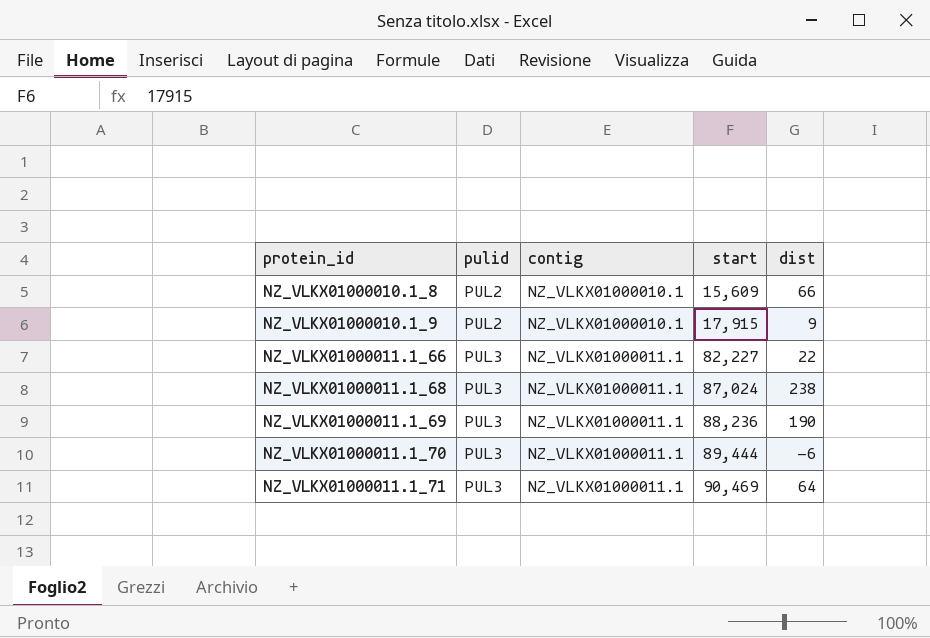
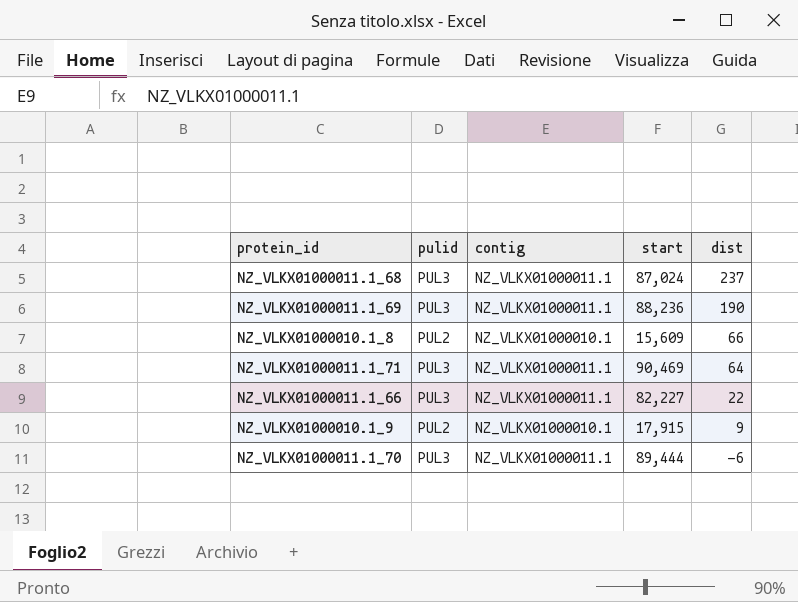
row order: protein_id ascending -> dist descending
NZ_VLKX01000011.1_68 | dist: 238 -> 237

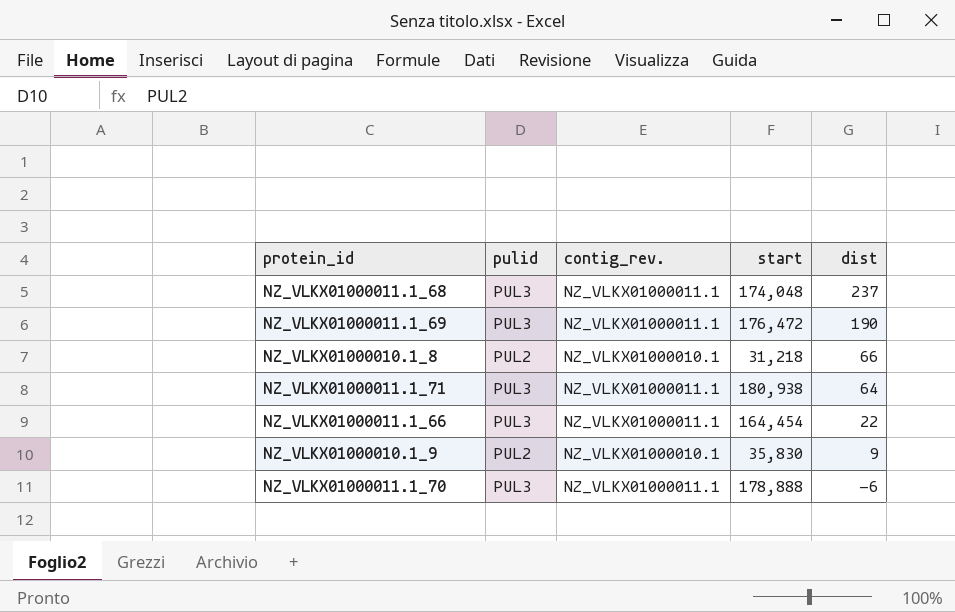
column name: contig -> contig_rev.
NZ_VLKX01000011.1_68 | start: 87,024 -> 174,048
NZ_VLKX01000011.1_69 | start: 88,236 -> 176,472
NZ_VLKX01000010.1_8 | start: 15,609 -> 31,218
NZ_VLKX01000011.1_71 | start: 90,469 -> 180,938
NZ_VLKX01000011.1_66 | start: 82,227 -> 164,454
NZ_VLKX01000010.1_9 | start: 17,915 -> 35,830
NZ_VLKX01000011.1_70 | start: 89,444 -> 178,888

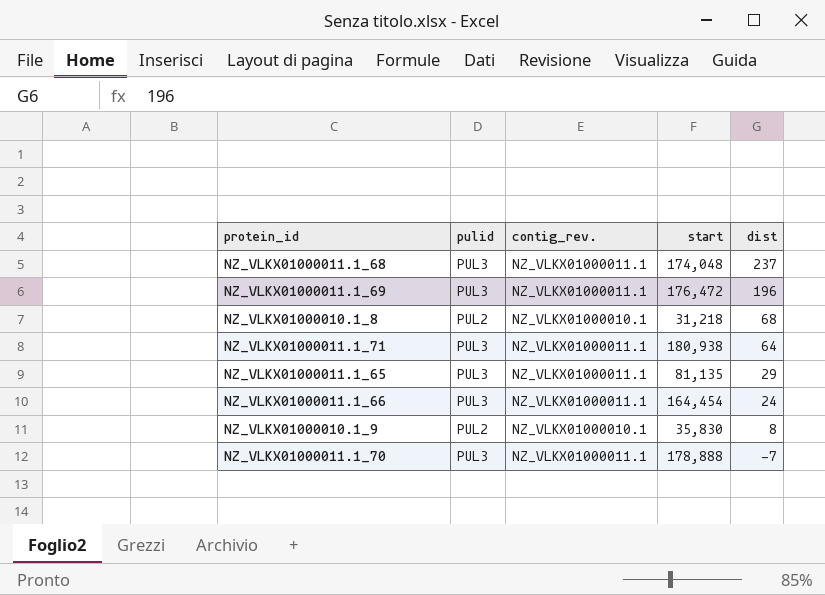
NZ_VLKX01000011.1_69 | dist: 190 -> 196
NZ_VLKX01000010.1_8 | dist: 66 -> 68
row NZ_VLKX01000011.1_65: none -> PUL3 | NZ_VLKX01000011.1 | 81,135 | 29
NZ_VLKX01000011.1_66 | dist: 22 -> 24
NZ_VLKX01000010.1_9 | dist: 9 -> 8
NZ_VLKX01000011.1_70 | dist: -6 -> -7

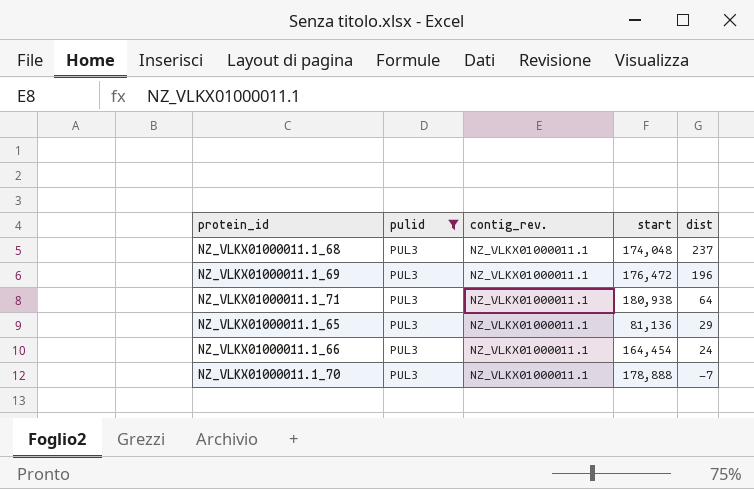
filter: none -> pulid = PUL3
NZ_VLKX01000011.1_65 | start: 81,135 -> 81,136

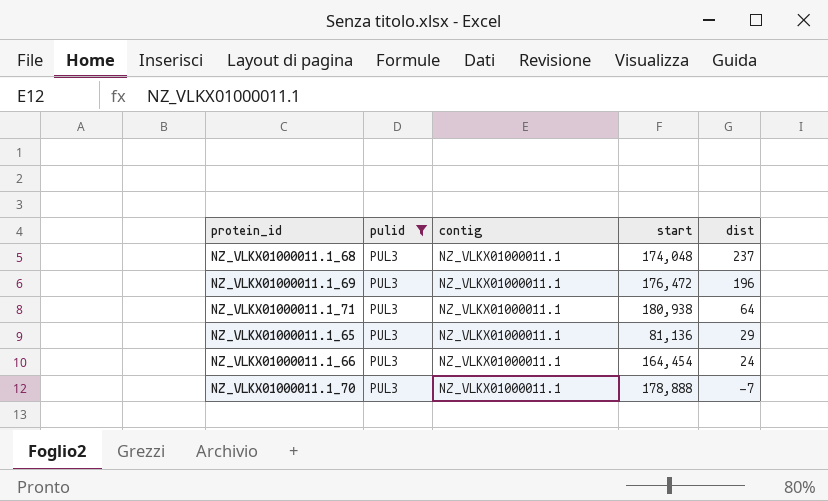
column name: contig_rev. -> contig

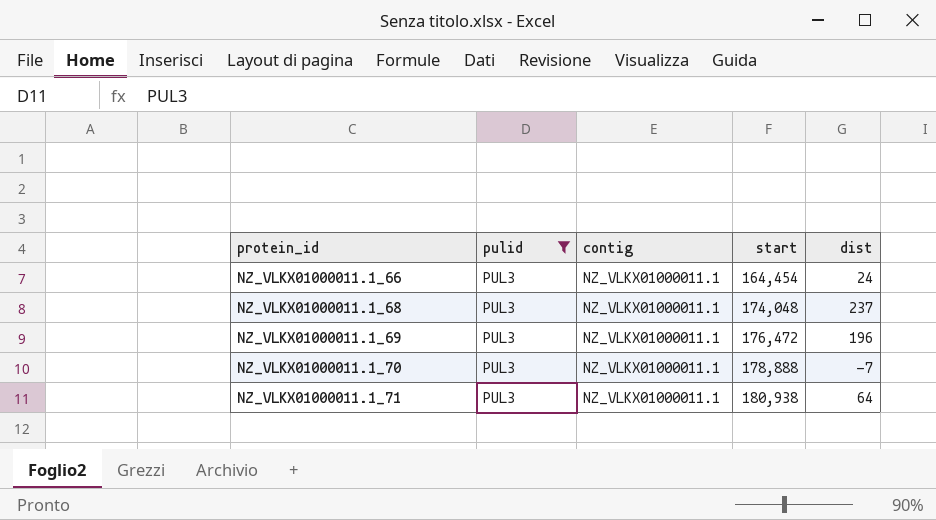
row order: dist descending -> protein_id ascending
row NZ_VLKX01000011.1_65: PUL3 | NZ_VLKX01000011.1 | 81,136 | 29 -> none

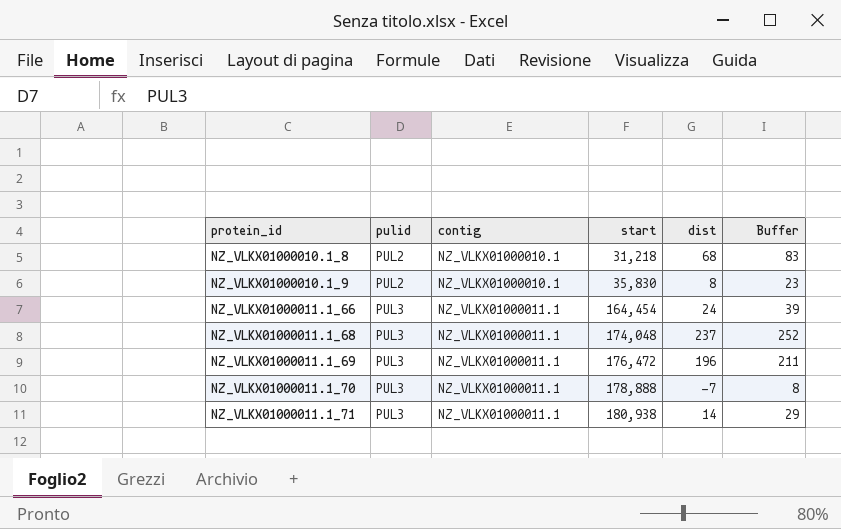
filter: pulid = PUL3 -> none
column Buffer | formula: none -> [dist] + 15
NZ_VLKX01000011.1_71 | dist: 64 -> 14

